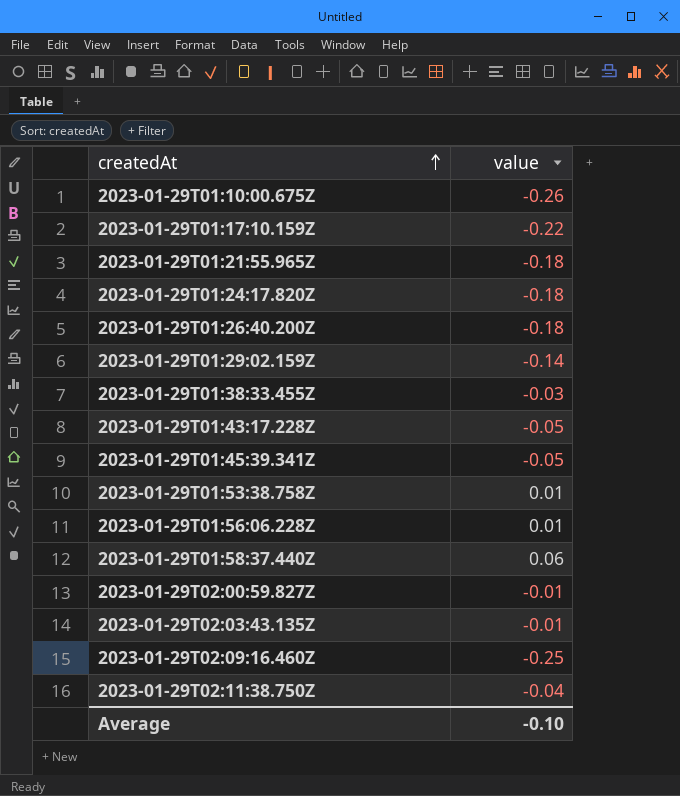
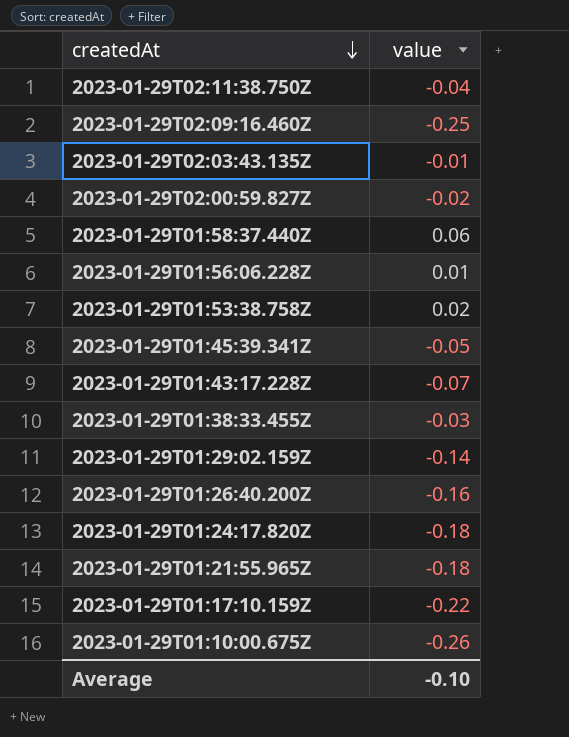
row order: createdAt ascending -> createdAt descending
2023-01-29T02:00:59.827Z | value: -0.01 -> -0.02
2023-01-29T01:53:38.758Z | value: 0.01 -> 0.02
2023-01-29T01:43:17.228Z | value: -0.05 -> -0.07
2023-01-29T01:26:40.200Z | value: -0.18 -> -0.16

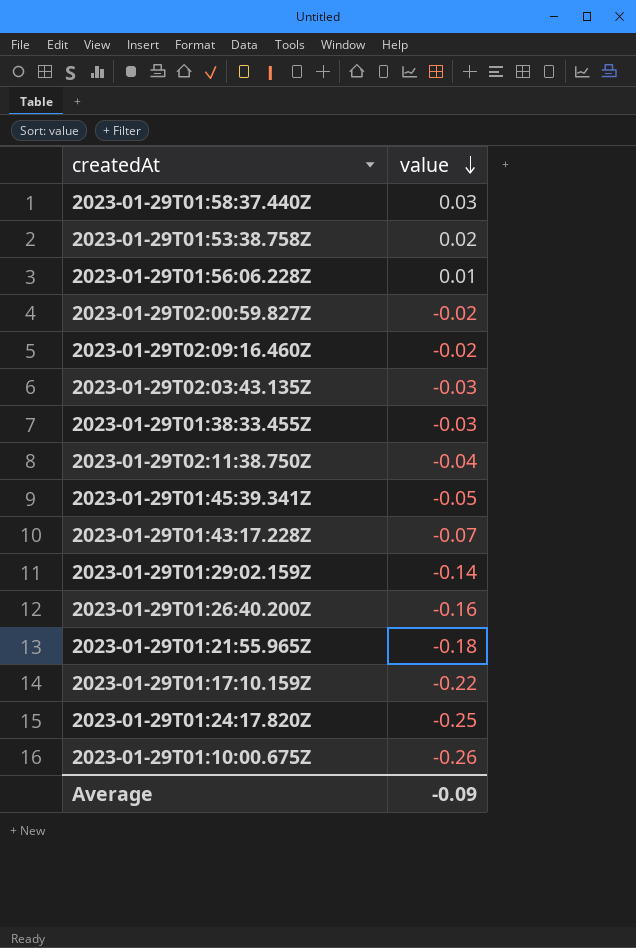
row order: createdAt descending -> value descending
2023-01-29T01:58:37.440Z | value: 0.06 -> 0.03
2023-01-29T02:09:16.460Z | value: -0.25 -> -0.02
2023-01-29T02:03:43.135Z | value: -0.01 -> -0.03
2023-01-29T01:24:17.820Z | value: -0.18 -> -0.25
Average | value: -0.10 -> -0.09

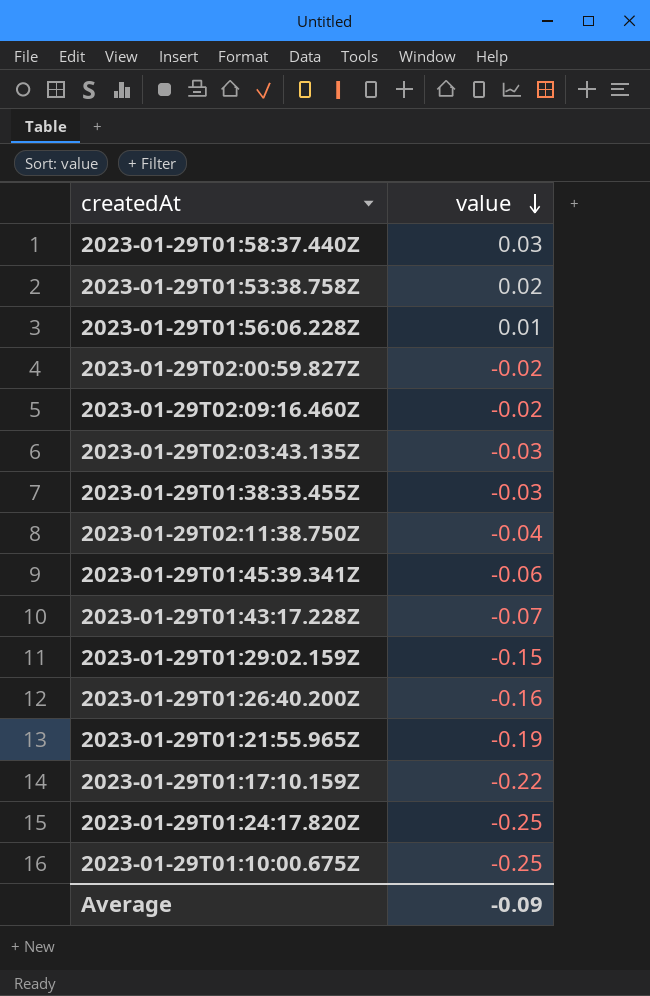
2023-01-29T01:45:39.341Z | value: -0.05 -> -0.06
2023-01-29T01:29:02.159Z | value: -0.14 -> -0.15
2023-01-29T01:21:55.965Z | value: -0.18 -> -0.19
2023-01-29T01:10:00.675Z | value: -0.26 -> -0.25

